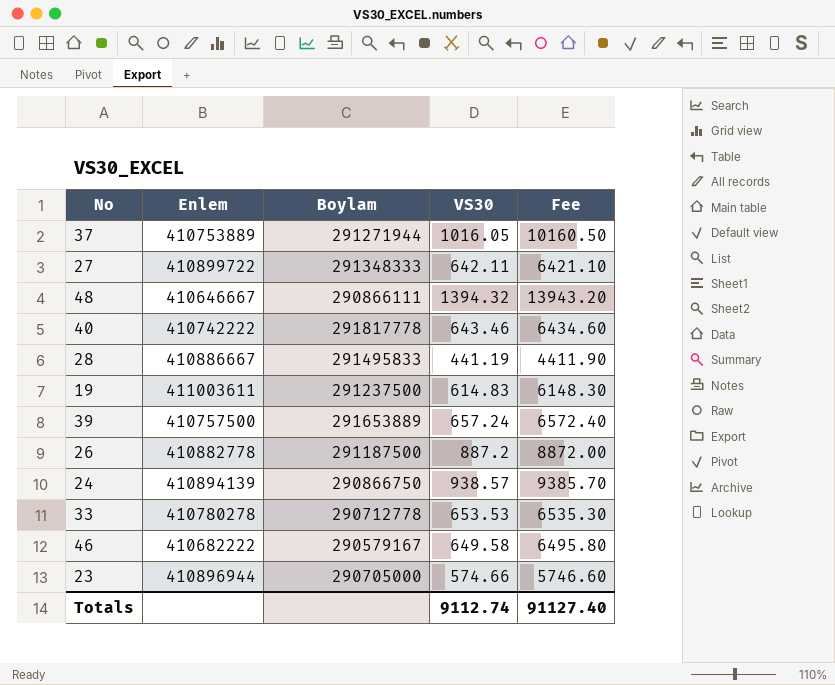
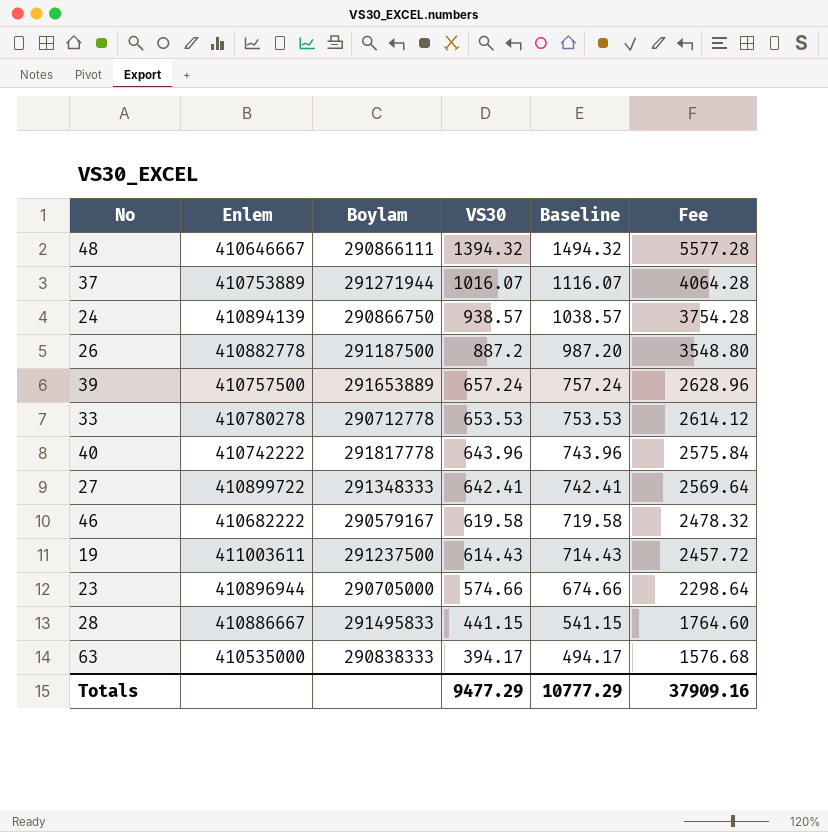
row order: none -> VS30 descending
column Baseline | formula: none -> [VS30] + 100
column Fee | formula: [VS30] * 10 -> [VS30] * 4
37 | VS30: 1016.05 -> 1016.07
40 | VS30: 643.46 -> 643.96
27 | VS30: 642.11 -> 642.41
46 | VS30: 649.58 -> 619.58
19 | VS30: 614.83 -> 614.43
28 | VS30: 441.19 -> 441.15
row 63: none -> 410535000 | 290838333 | 394.17 | 494.17 | 1576.68
Totals | VS30: 9112.74 -> 9477.29
Totals | Fee: 91127.40 -> 37909.16

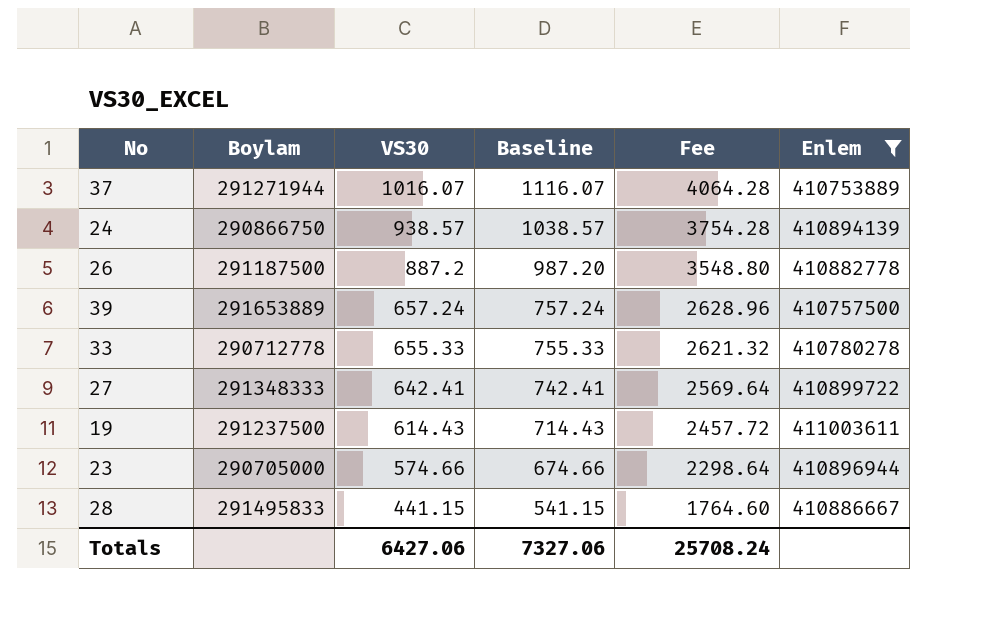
filter: none -> Enlem >= 410753889
column Enlem | position: 2 -> 6
33 | VS30: 653.53 -> 655.33
33 | Baseline: 753.53 -> 755.33
33 | Fee: 2614.12 -> 2621.32
Totals | VS30: 9477.29 -> 6427.06
Totals | Baseline: 10777.29 -> 7327.06
Totals | Fee: 37909.16 -> 25708.24

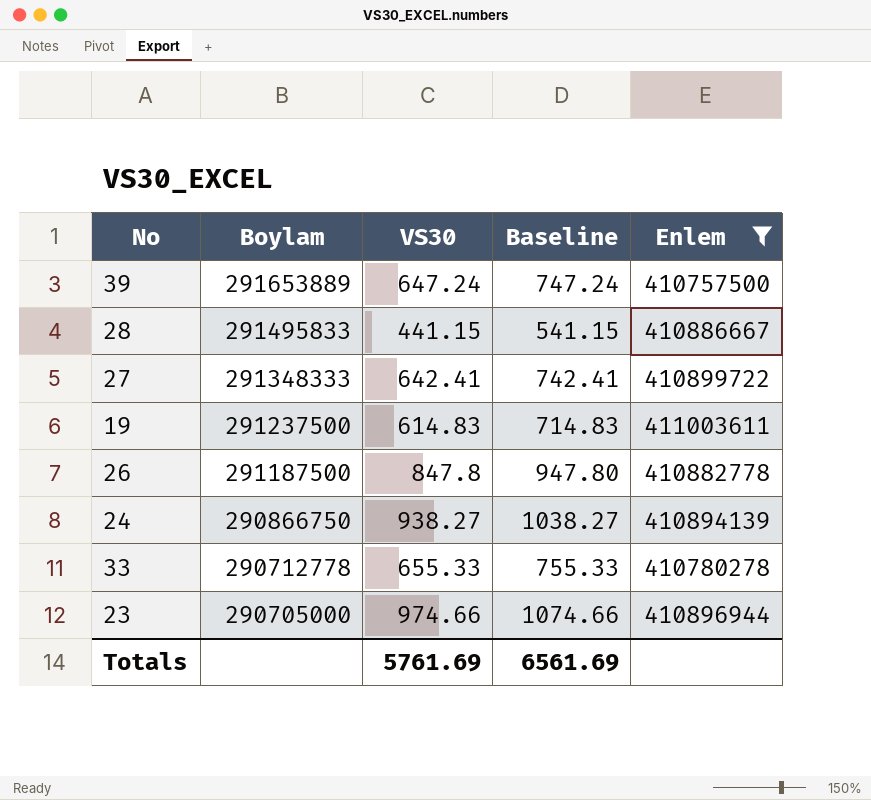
row order: VS30 descending -> Boylam descending
column Fee | formula: [VS30] * 4 -> none
row 37: 291271944 | 1016.07 | 1116.07 | 4064.28 | 410753889 -> none
39 | VS30: 657.24 -> 647.24
39 | Baseline: 757.24 -> 747.24
19 | VS30: 614.43 -> 614.83
19 | Baseline: 714.43 -> 714.83
26 | VS30: 887.2 -> 847.8
26 | Baseline: 987.20 -> 947.80
24 | VS30: 938.57 -> 938.27
24 | Baseline: 1038.57 -> 1038.27
23 | VS30: 574.66 -> 974.66
23 | Baseline: 674.66 -> 1074.66
Totals | VS30: 6427.06 -> 5761.69
Totals | Baseline: 7327.06 -> 6561.69

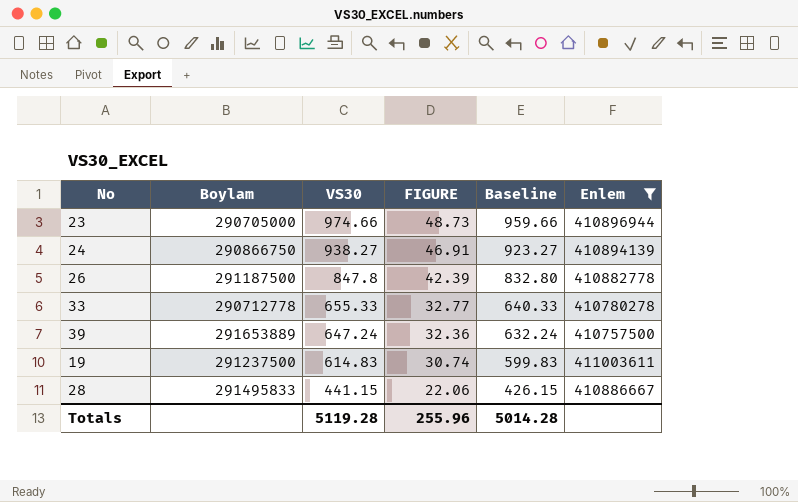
row order: Boylam descending -> VS30 descending
column FIGURE | formula: none -> [VS30] * 0.05
column Baseline | formula: [VS30] + 100 -> [VS30] - 15
row 27: 291348333 | 642.41 | 742.41 | 410899722 -> none
Totals | VS30: 5761.69 -> 5119.28
Totals | Baseline: 6561.69 -> 5014.28

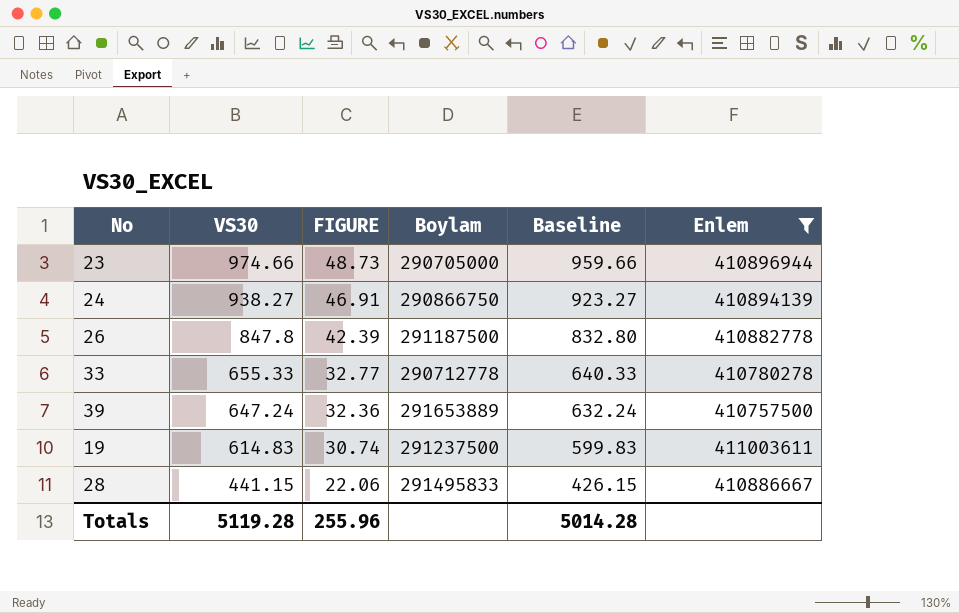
column Boylam | position: 2 -> 4

